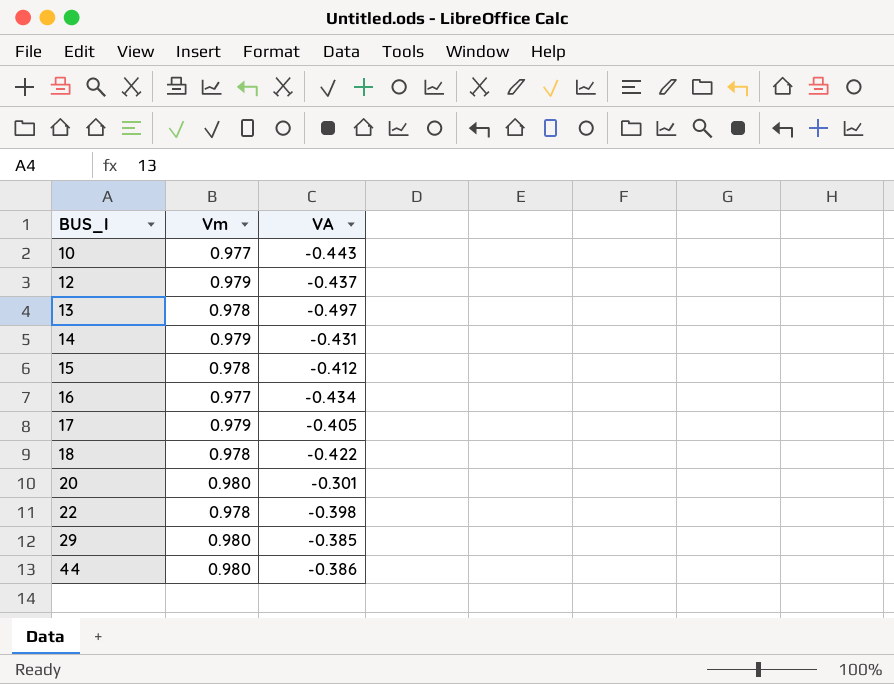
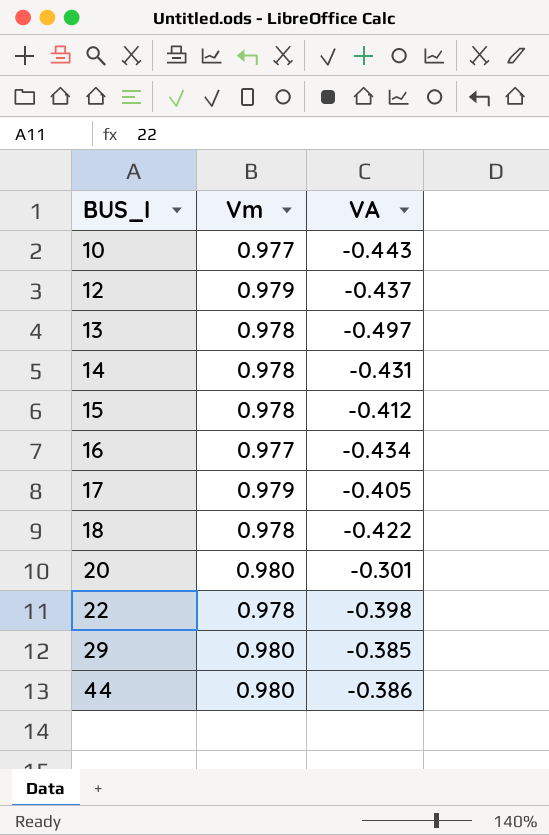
14 | Vm: 0.979 -> 0.978

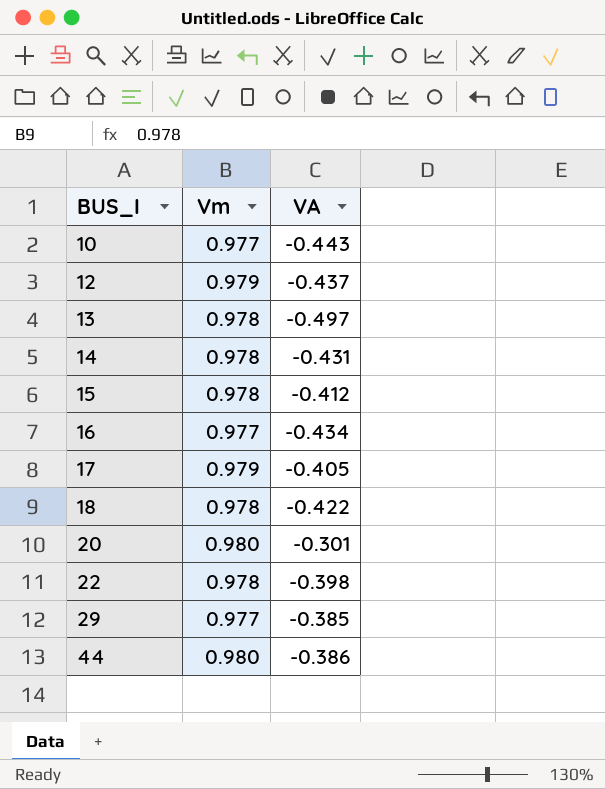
29 | Vm: 0.980 -> 0.977

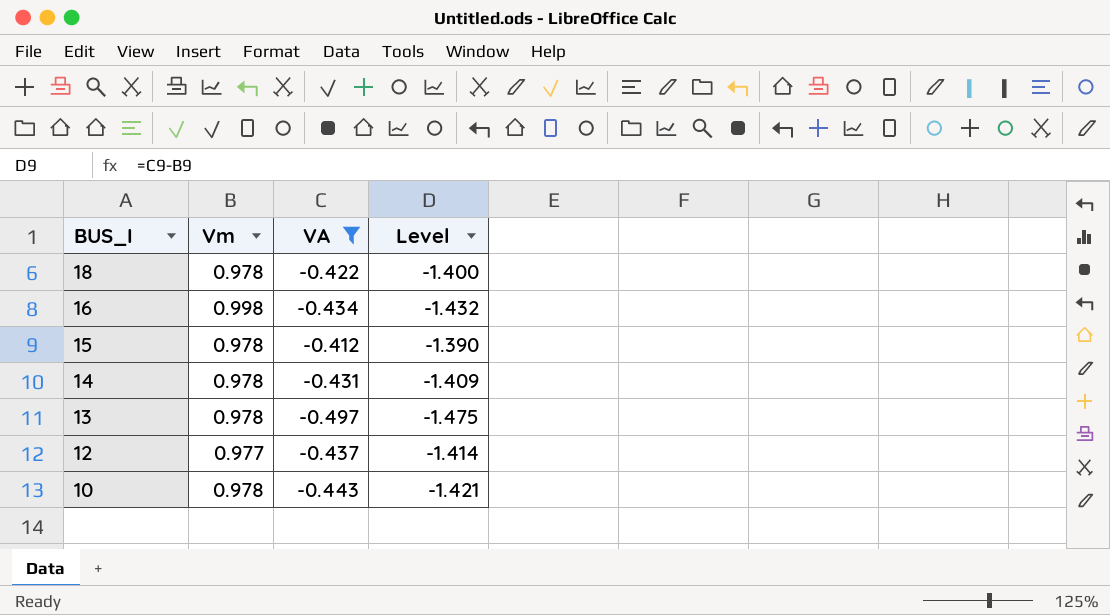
filter: none -> VA <= -0.412
row order: BUS_I ascending -> BUS_I descending
column Level | formula: none -> [VA] - [Vm]
16 | Vm: 0.977 -> 0.998
12 | Vm: 0.979 -> 0.977
10 | Vm: 0.977 -> 0.978

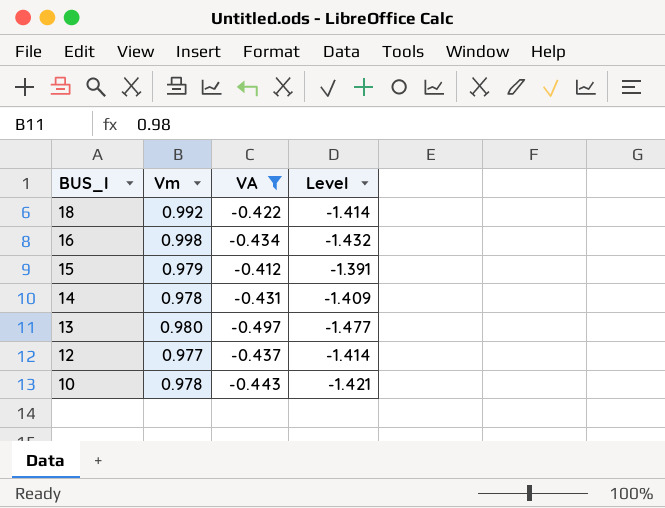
18 | Vm: 0.978 -> 0.992
18 | Level: -1.400 -> -1.414
15 | Vm: 0.978 -> 0.979
15 | Level: -1.390 -> -1.391
13 | Vm: 0.978 -> 0.980
13 | Level: -1.475 -> -1.477

